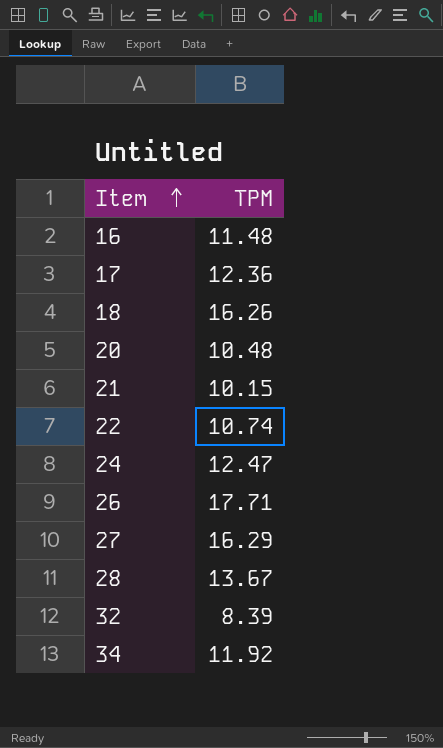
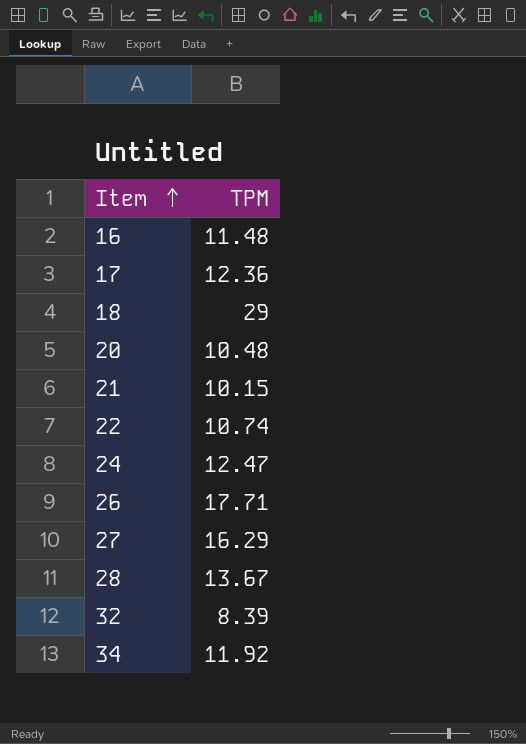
18 | TPM: 16.26 -> 29

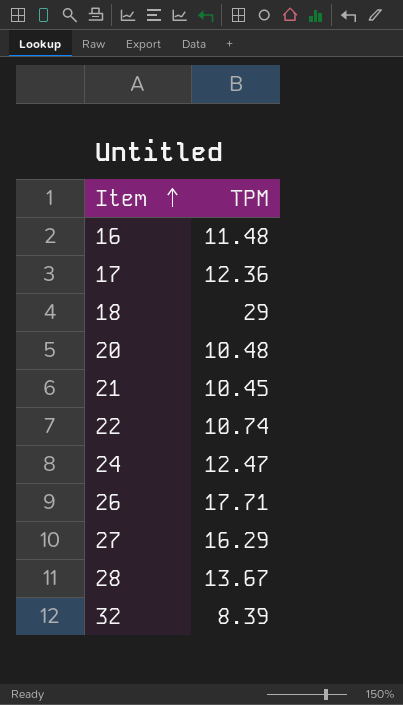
row 34: 11.92 -> none
21 | TPM: 10.15 -> 10.45

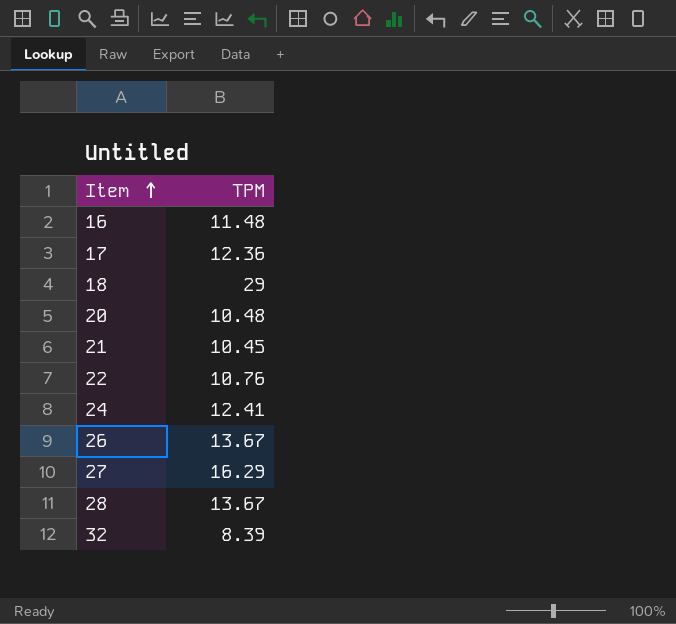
22 | TPM: 10.74 -> 10.76
24 | TPM: 12.47 -> 12.41
26 | TPM: 17.71 -> 13.67

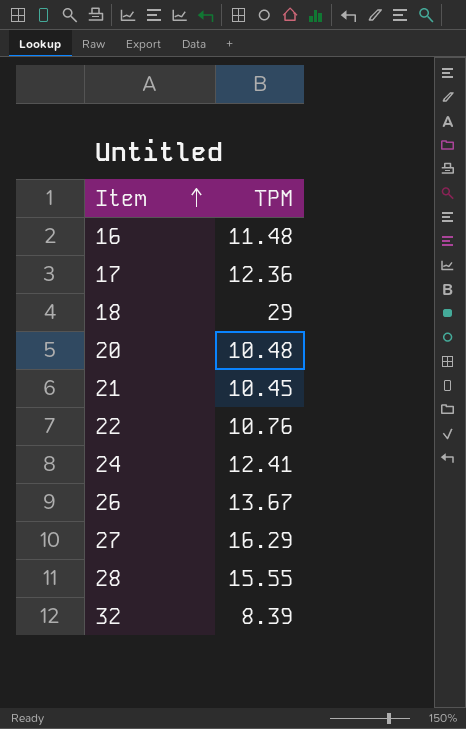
28 | TPM: 13.67 -> 15.55

